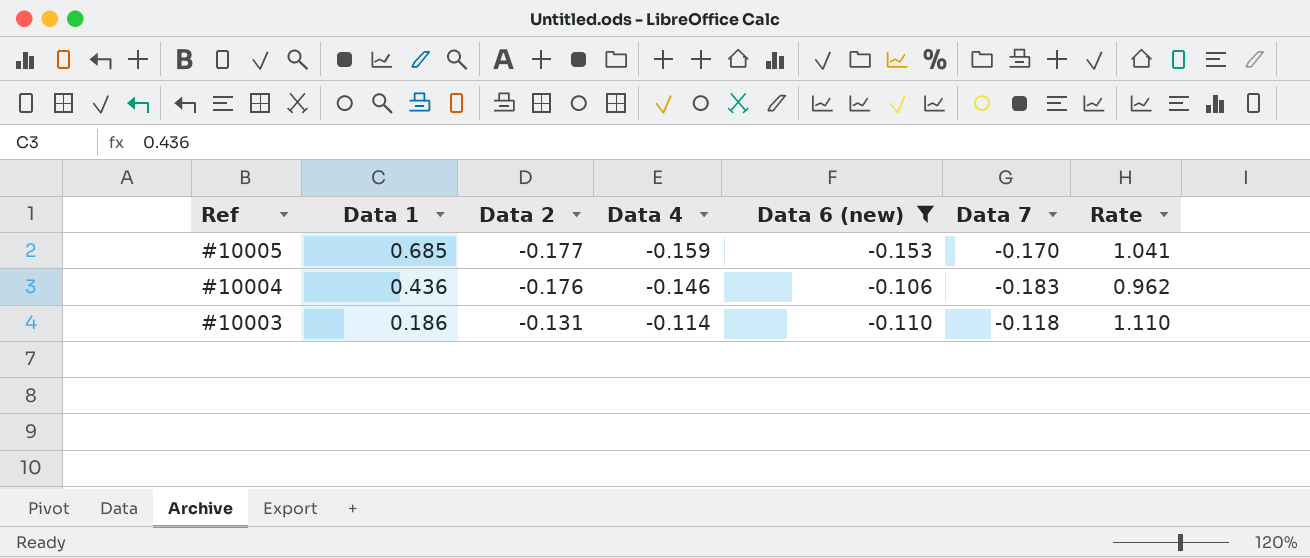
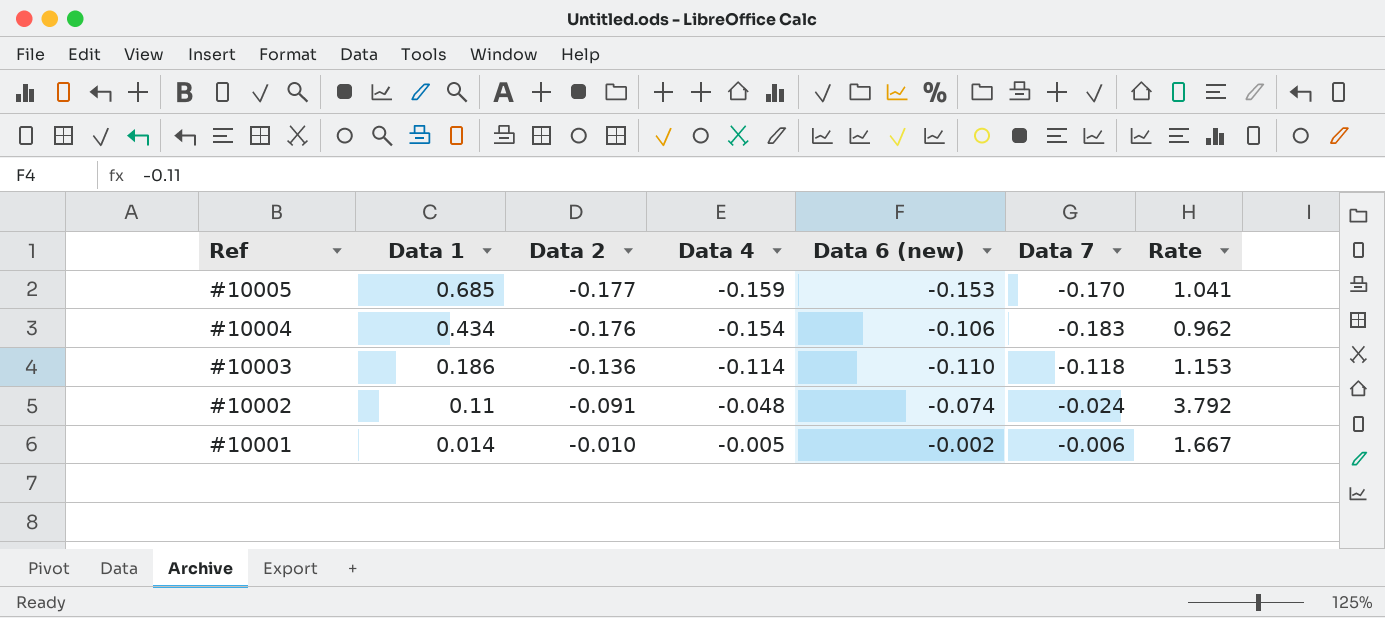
filter: Data 6 (new) <= -0.106 -> none
#10004 | Data 1: 0.436 -> 0.434
#10004 | Data 4: -0.146 -> -0.154
#10003 | Data 2: -0.131 -> -0.136
#10003 | Rate: 1.110 -> 1.153

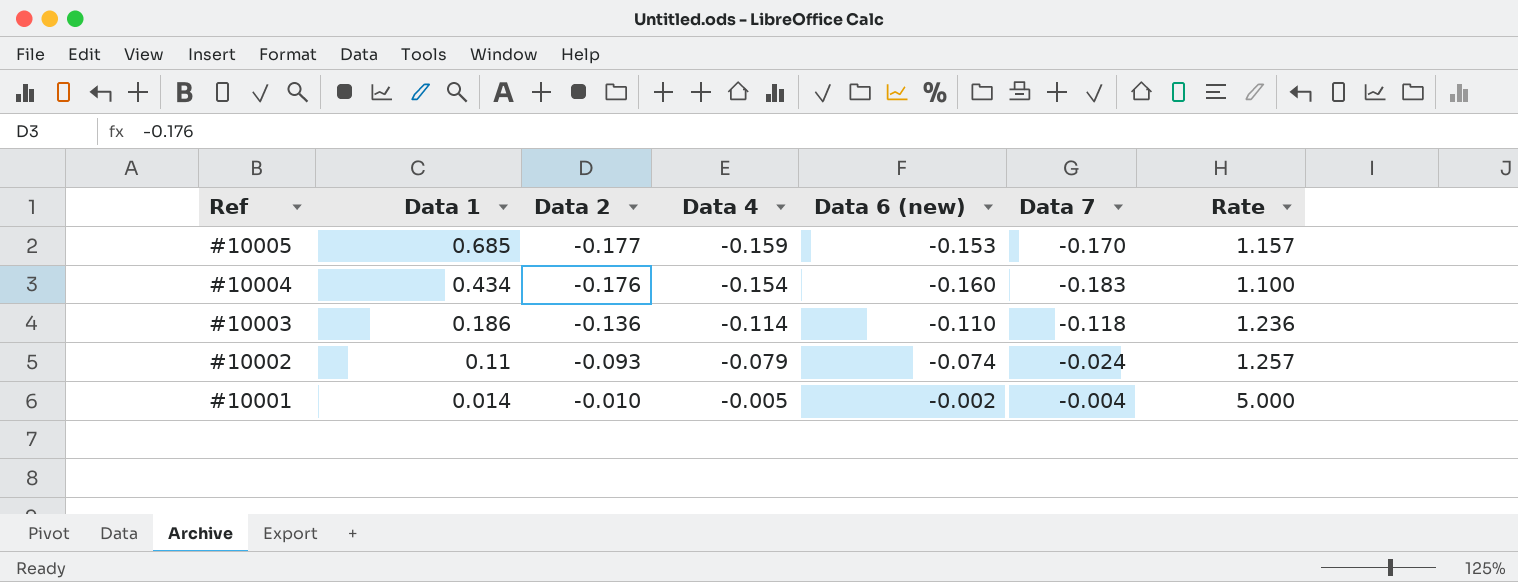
column Rate | formula: [Data 2] / [Data 7] -> [Data 2] / [Data 6 (new)]
#10004 | Data 6 (new): -0.106 -> -0.160
#10002 | Data 2: -0.091 -> -0.093
#10002 | Data 4: -0.048 -> -0.079
#10001 | Data 7: -0.006 -> -0.004

